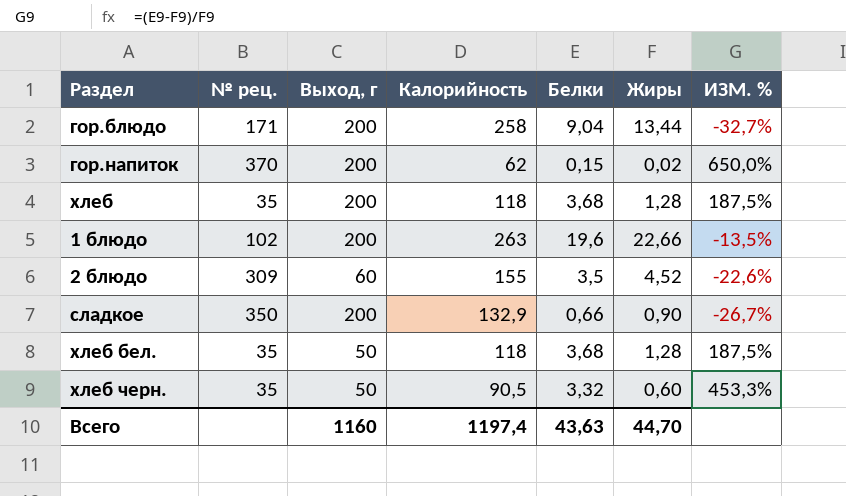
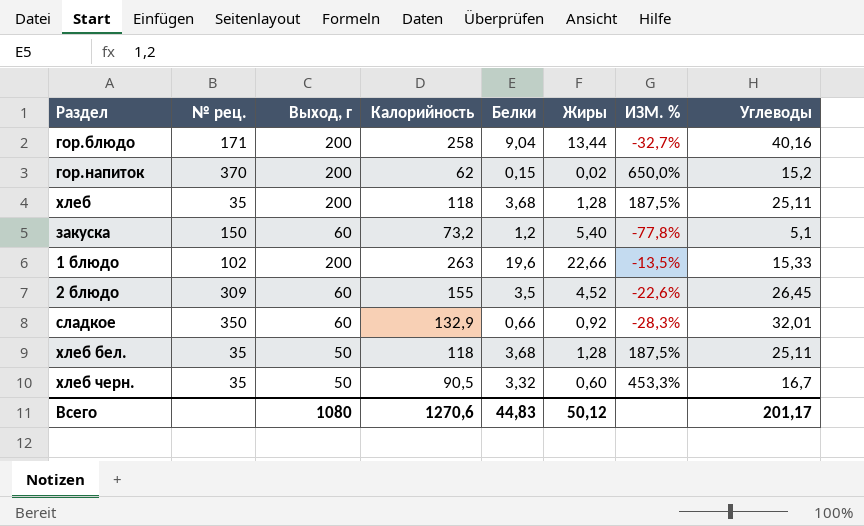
column Углеводы | position: none -> 8
row закуска: none -> 150 | 60 | 73,2 | 1,2 | 5,40 | -77,8% | 5,1
сладкое | Выход, г: 200 -> 60
сладкое | Жиры: 0,90 -> 0,92
сладкое | ИЗМ. %: -26,7% -> -28,3%
Всего | Выход, г: 1160 -> 1080
Всего | Калорийность: 1197,4 -> 1270,6
Всего | Белки: 43,63 -> 44,83
Всего | Жиры: 44,70 -> 50,12

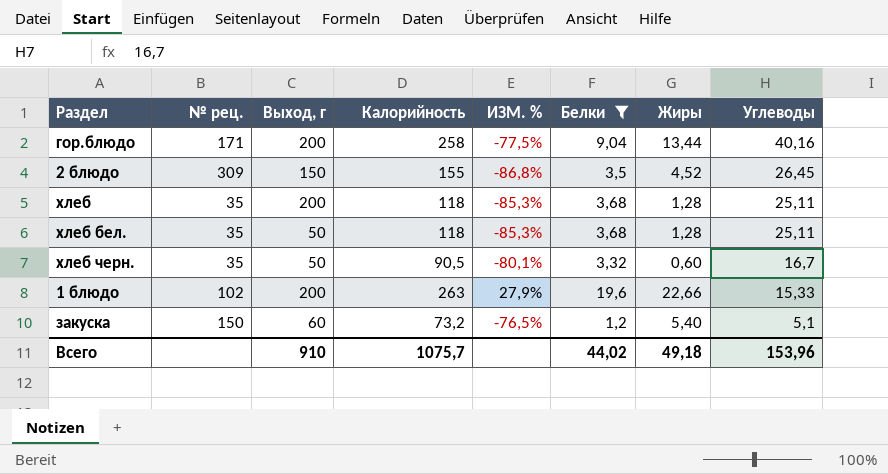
filter: none -> Белки >= 1,2
row order: none -> Углеводы descending
column ИЗМ. % | formula: ([Белки] - [Жиры]) / [Жиры] -> ([Белки] - [Углеводы]) / [Углеводы]
column ИЗМ. % | position: 7 -> 5
2 блюдо | Выход, г: 60 -> 150
Всего | Выход, г: 1080 -> 910
Всего | Калорийность: 1270,6 -> 1075,7
Всего | Белки: 44,83 -> 44,02
Всего | Жиры: 50,12 -> 49,18
Всего | Углеводы: 201,17 -> 153,96

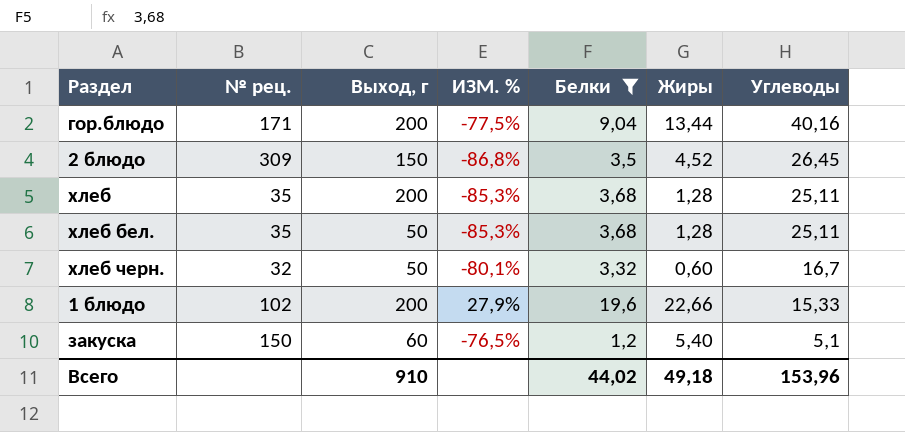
column Калорийность | position: 4 -> none
хлеб черн. | № рец.: 35 -> 32

